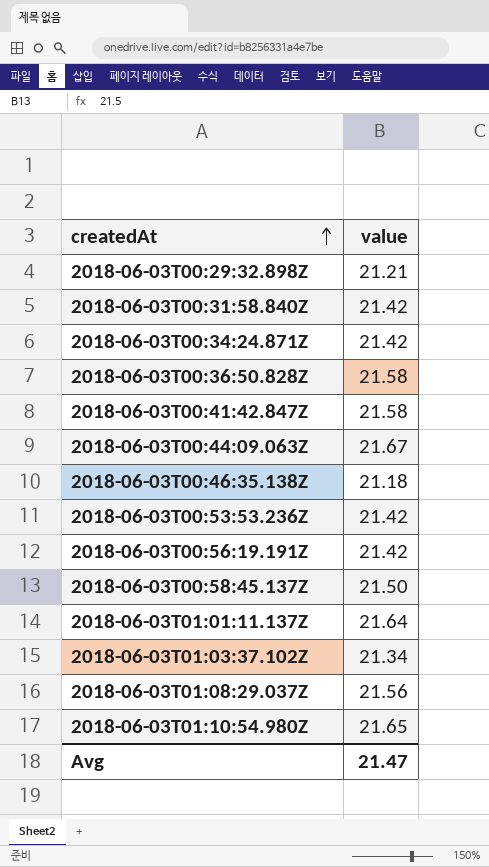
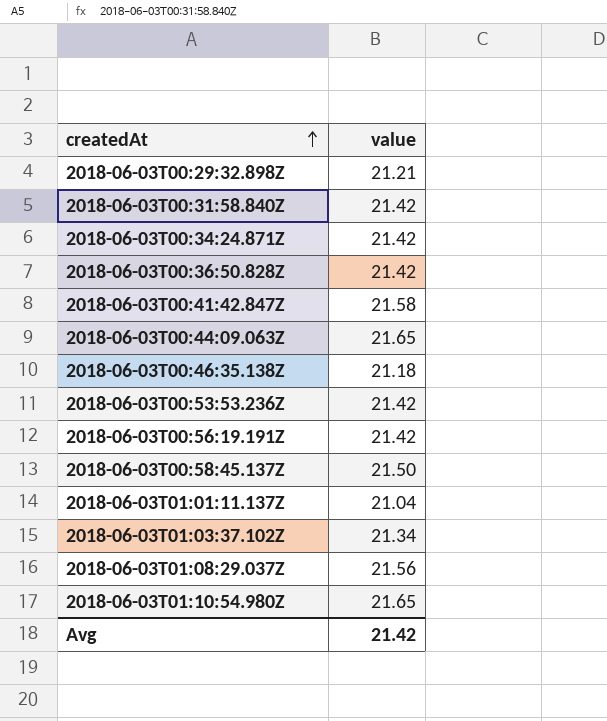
2018-06-03T00:36:50.828Z | value: 21.58 -> 21.42
2018-06-03T00:44:09.063Z | value: 21.67 -> 21.65
2018-06-03T01:01:11.137Z | value: 21.64 -> 21.04
Avg | value: 21.47 -> 21.42

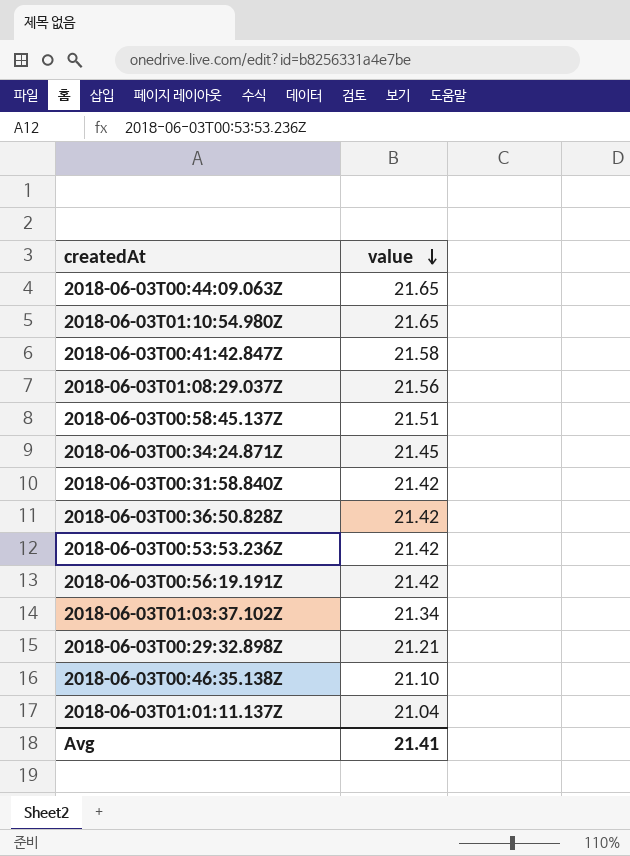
row order: createdAt ascending -> value descending
2018-06-03T00:58:45.137Z | value: 21.50 -> 21.51
2018-06-03T00:34:24.871Z | value: 21.42 -> 21.45
2018-06-03T00:46:35.138Z | value: 21.18 -> 21.10
Avg | value: 21.42 -> 21.41

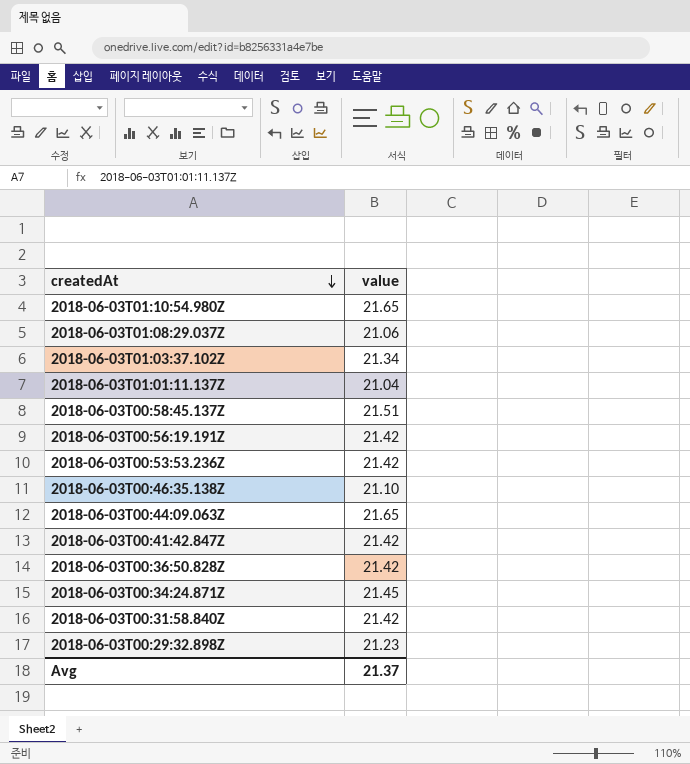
row order: value descending -> createdAt descending
2018-06-03T01:08:29.037Z | value: 21.56 -> 21.06
2018-06-03T00:41:42.847Z | value: 21.58 -> 21.42
2018-06-03T00:29:32.898Z | value: 21.21 -> 21.23
Avg | value: 21.41 -> 21.37

